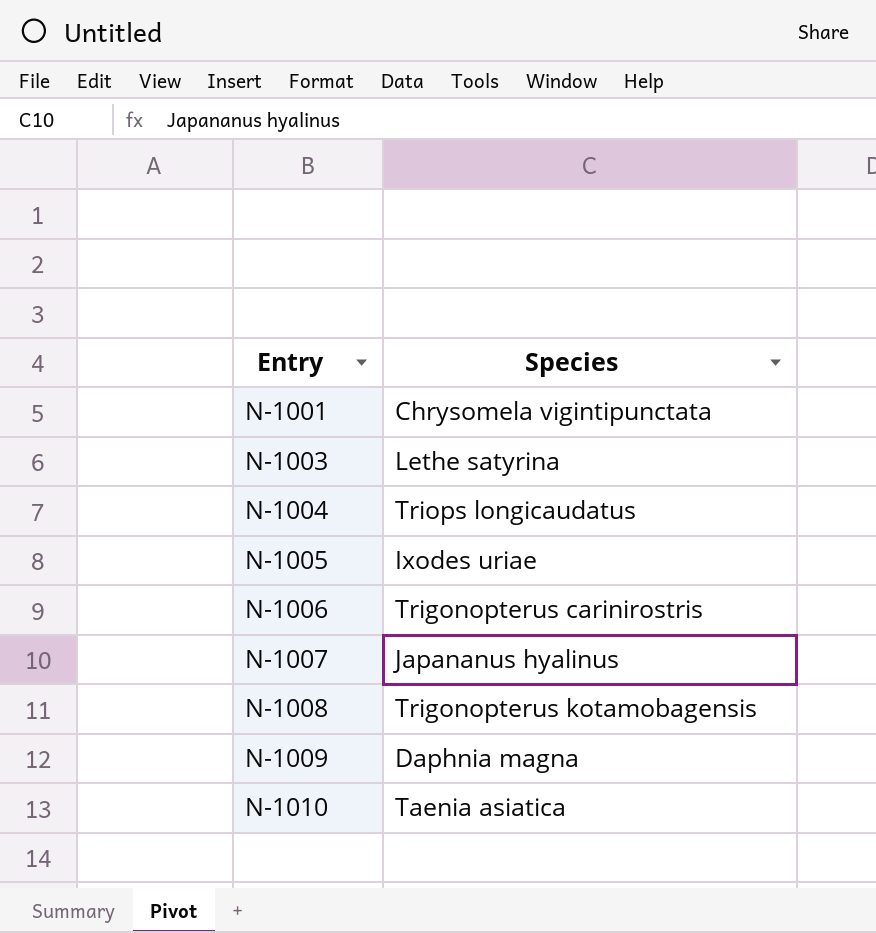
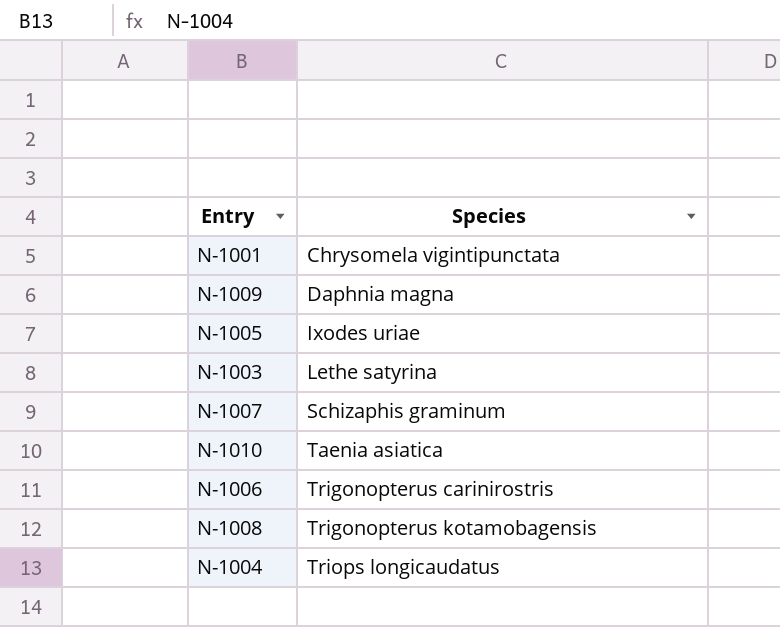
row order: Entry ascending -> Species ascending
N-1007 | Species: Japananus hyalinus -> Schizaphis graminum

